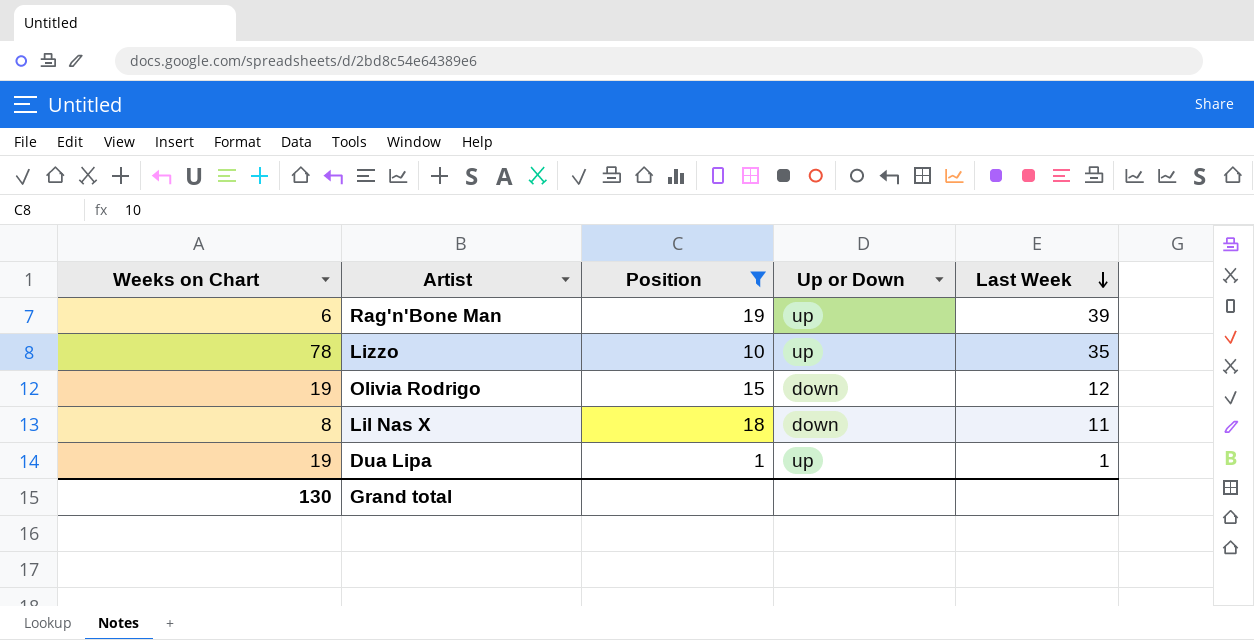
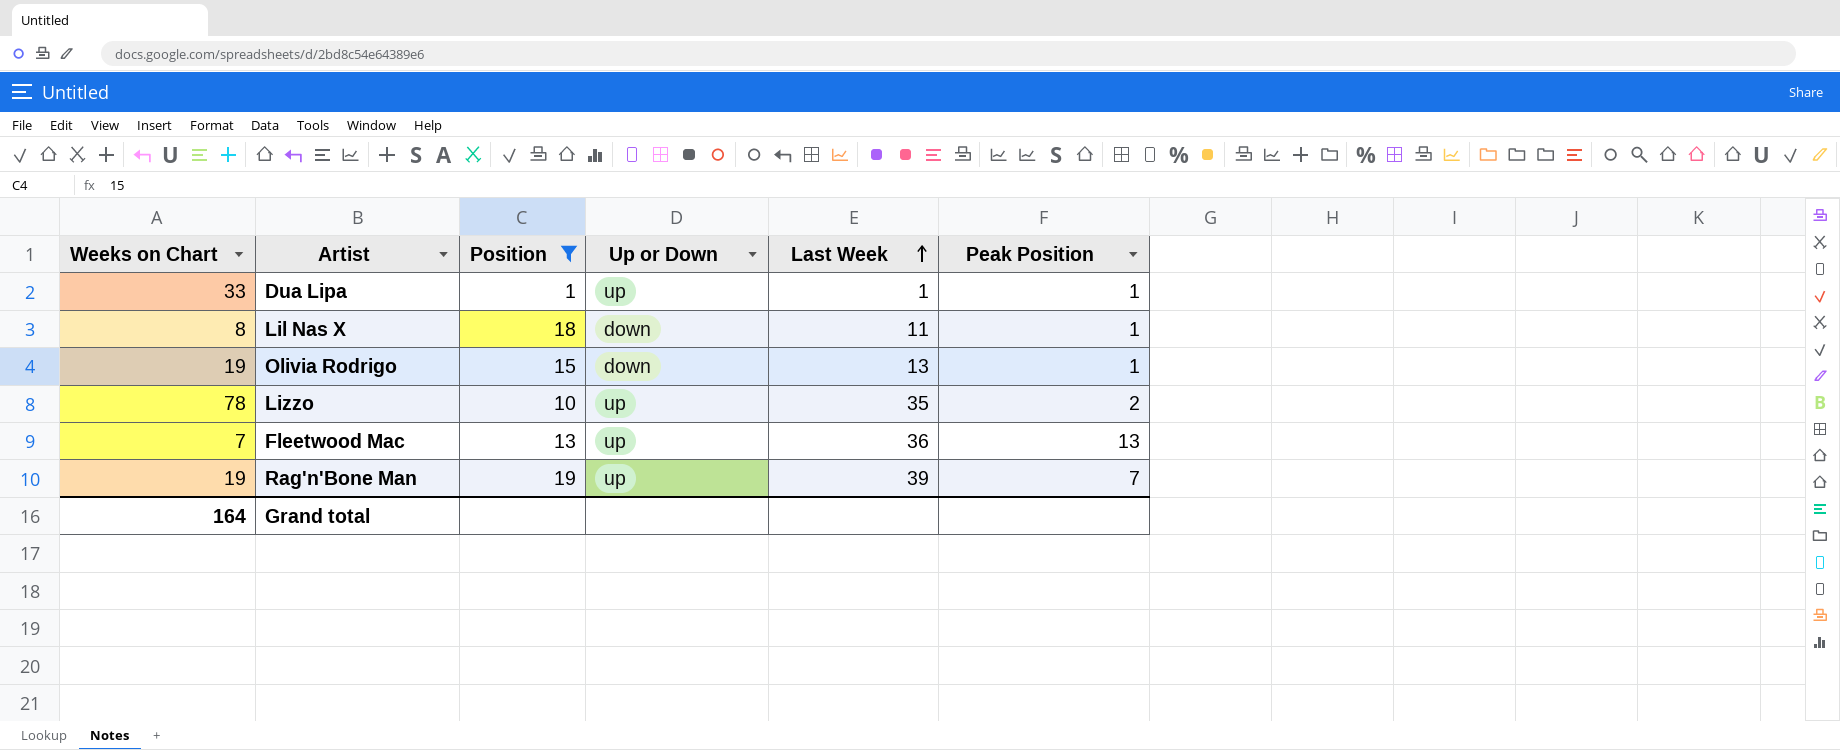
row order: Last Week descending -> Last Week ascending
column Peak Position | position: none -> 6
Dua Lipa | Weeks on Chart: 19 -> 33
Olivia Rodrigo | Last Week: 12 -> 13
row Fleetwood Mac: none -> 7 | 13 | up | 36 | 13
Rag'n'Bone Man | Weeks on Chart: 6 -> 19
Grand total | Weeks on Chart: 130 -> 164

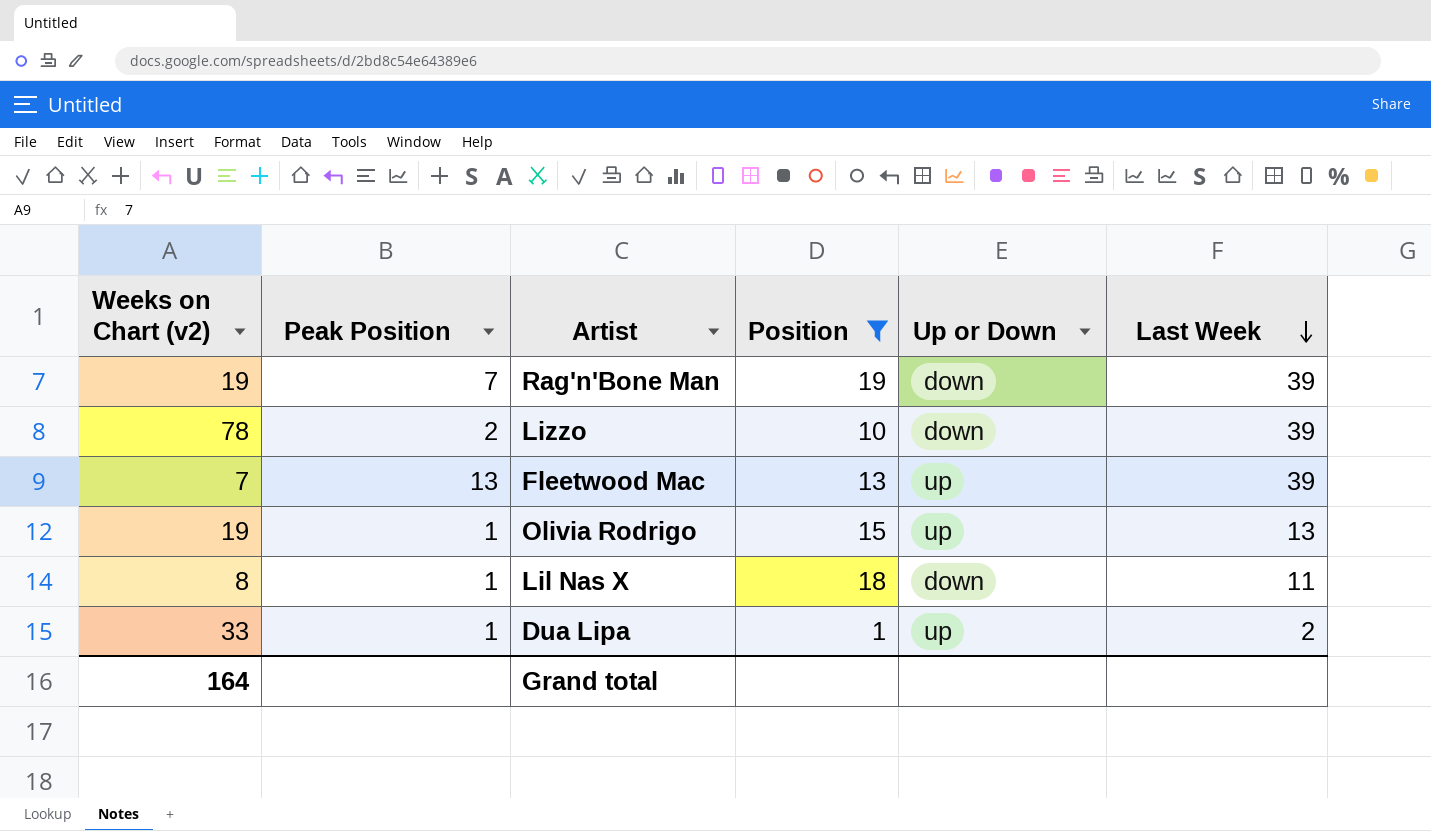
row order: Last Week ascending -> Last Week descending
column name: Weeks on Chart -> Weeks on Chart (v2)
column Peak Position | position: 6 -> 2
Rag'n'Bone Man | Up or Down: up -> down
Lizzo | Up or Down: up -> down
Lizzo | Last Week: 35 -> 39
Fleetwood Mac | Last Week: 36 -> 39
Olivia Rodrigo | Up or Down: down -> up
Dua Lipa | Last Week: 1 -> 2

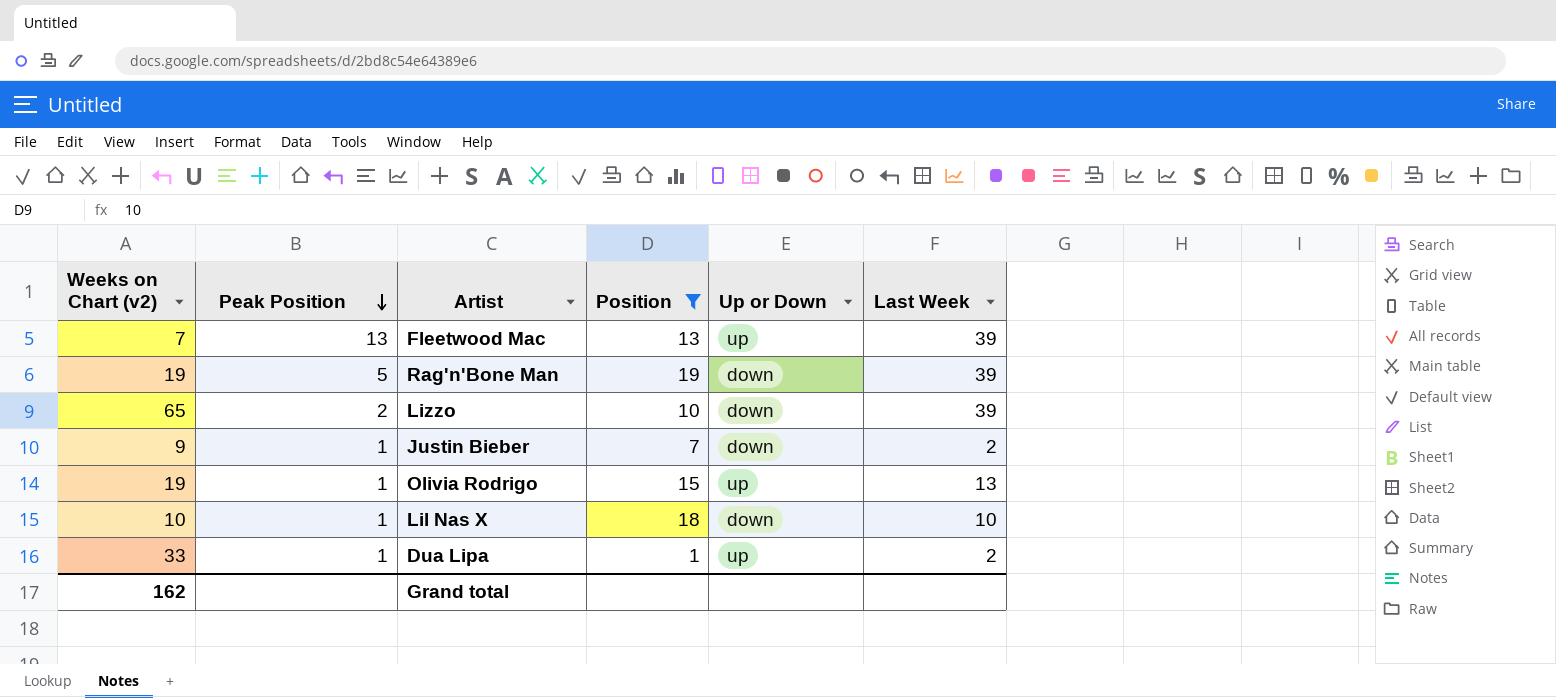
row order: Last Week descending -> Peak Position descending
Rag'n'Bone Man | Peak Position: 7 -> 5
Lizzo | Weeks on Chart (v2): 78 -> 65
row Justin Bieber: none -> 9 | 1 | 7 | down | 2
Lil Nas X | Weeks on Chart (v2): 8 -> 10
Lil Nas X | Last Week: 11 -> 10
Grand total | Weeks on Chart (v2): 164 -> 162

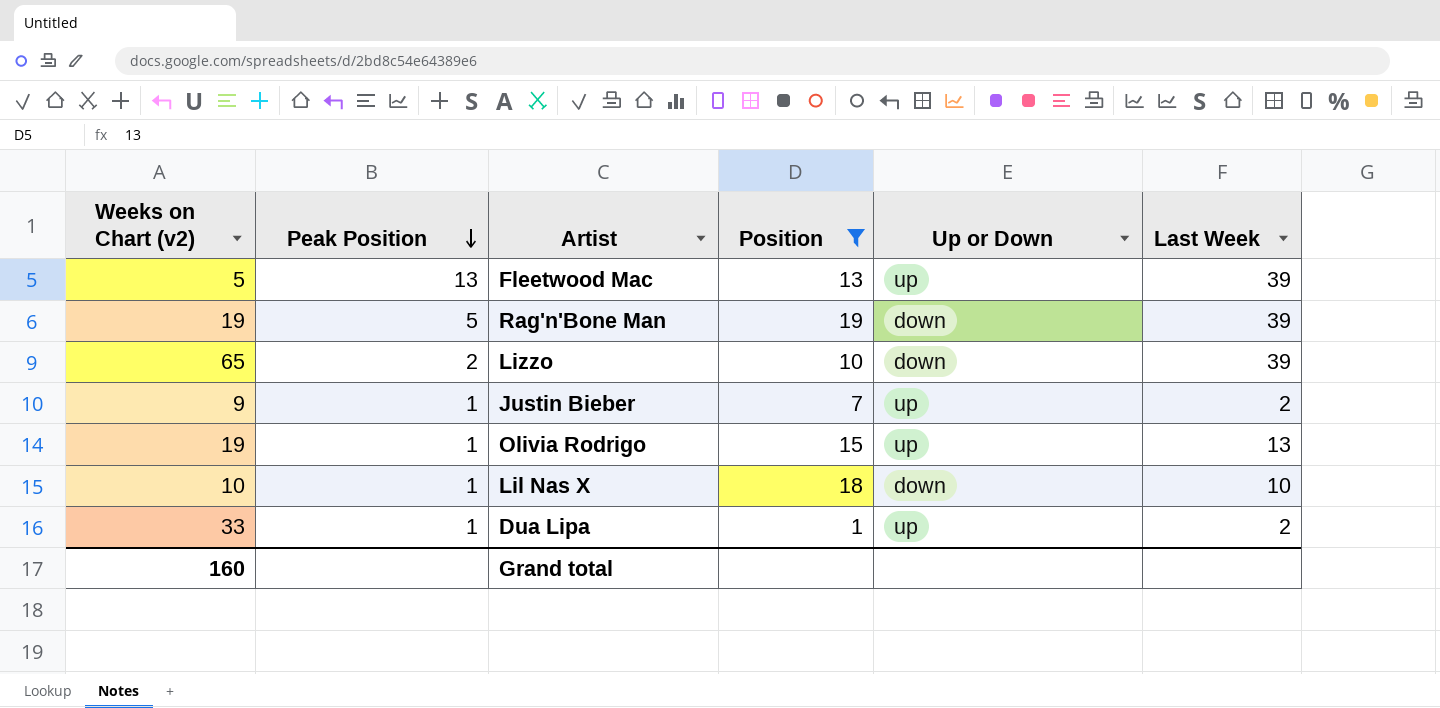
Fleetwood Mac | Weeks on Chart (v2): 7 -> 5
Justin Bieber | Up or Down: down -> up
Grand total | Weeks on Chart (v2): 162 -> 160

